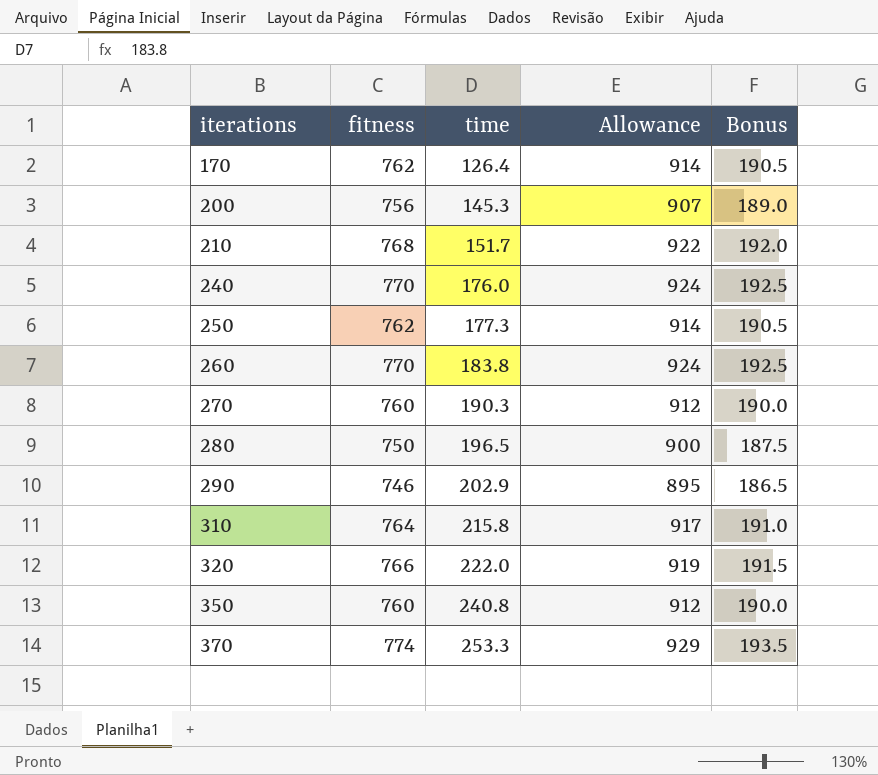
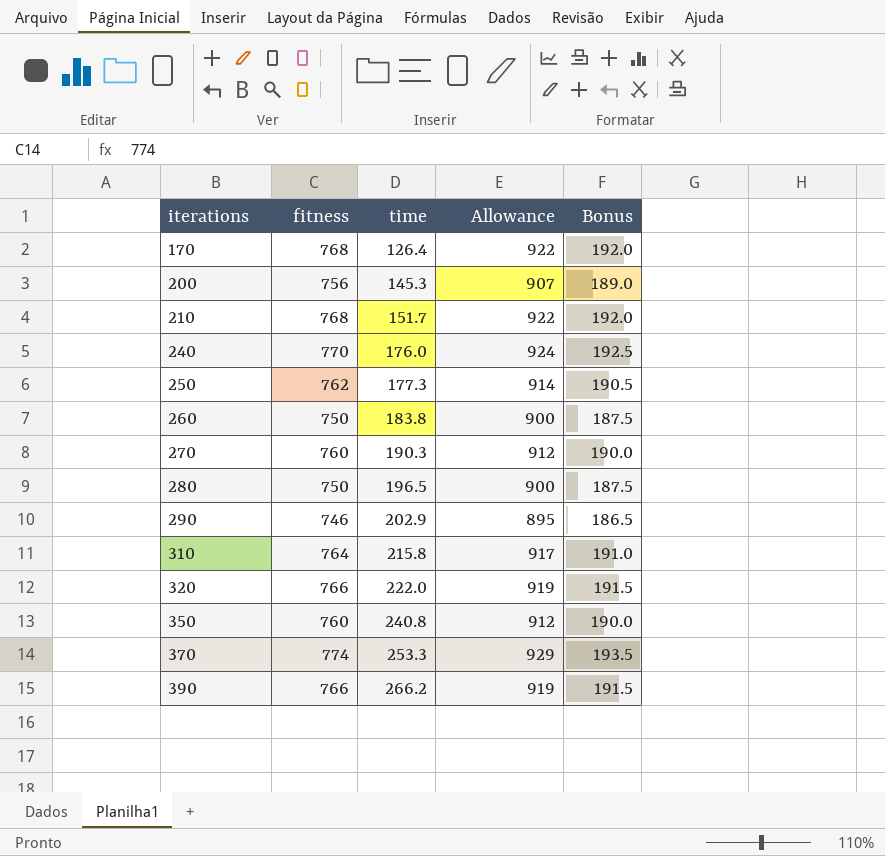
170 | fitness: 762 -> 768
170 | Allowance: 914 -> 922
170 | Bonus: 190.5 -> 192.0
260 | fitness: 770 -> 750
260 | Allowance: 924 -> 900
260 | Bonus: 192.5 -> 187.5
row 390: none -> 766 | 266.2 | 919 | 191.5

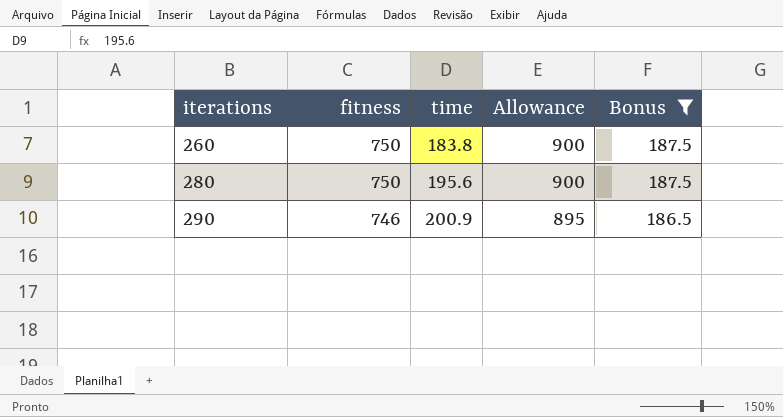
filter: none -> Bonus <= 187.5
280 | time: 196.5 -> 195.6
290 | time: 202.9 -> 200.9

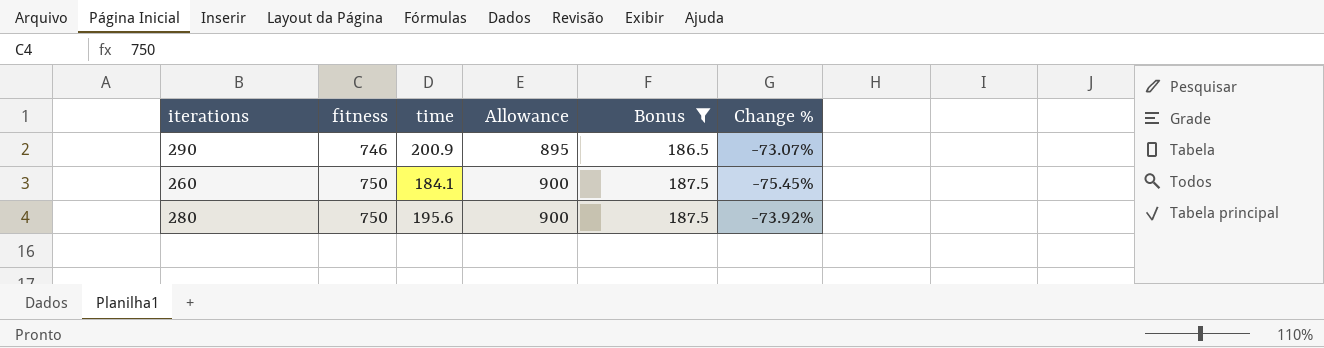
row order: iterations ascending -> fitness ascending
column Change % | formula: none -> ([time] - [fitness]) / [fitness]
260 | time: 183.8 -> 184.1

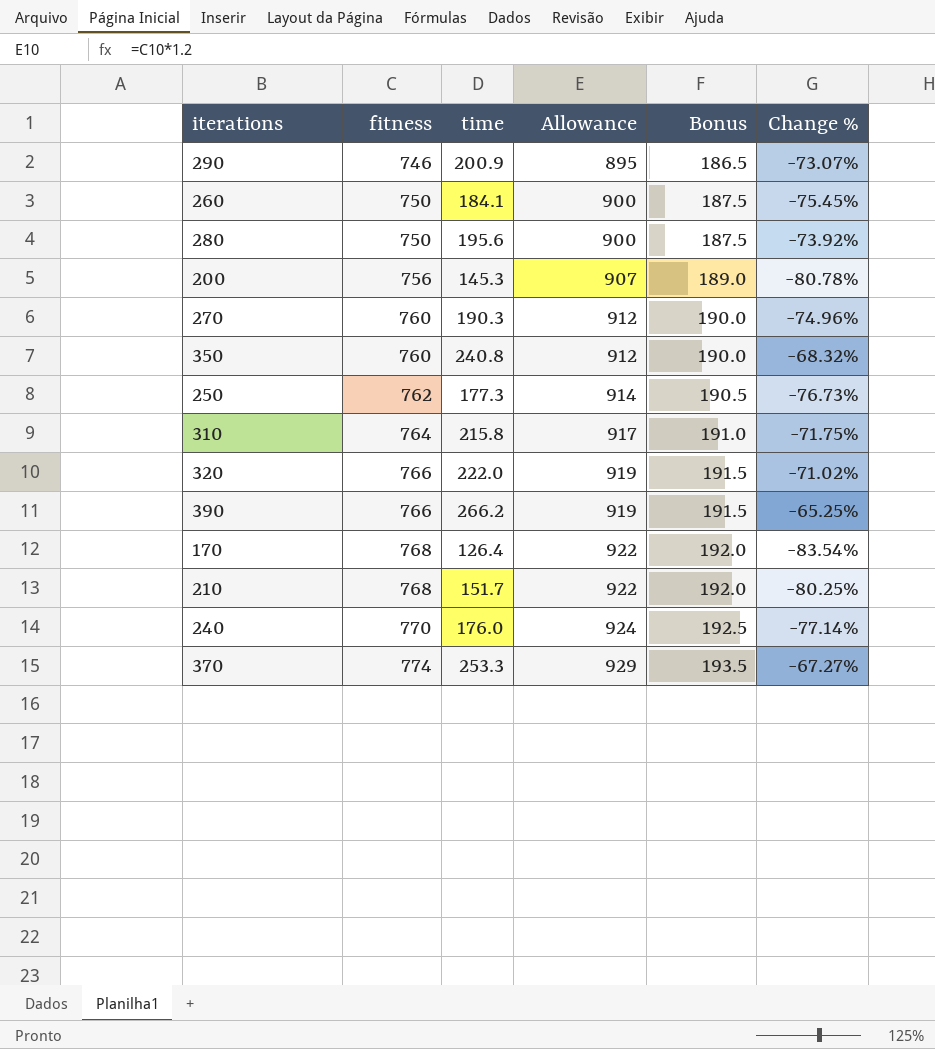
filter: Bonus <= 187.5 -> none

